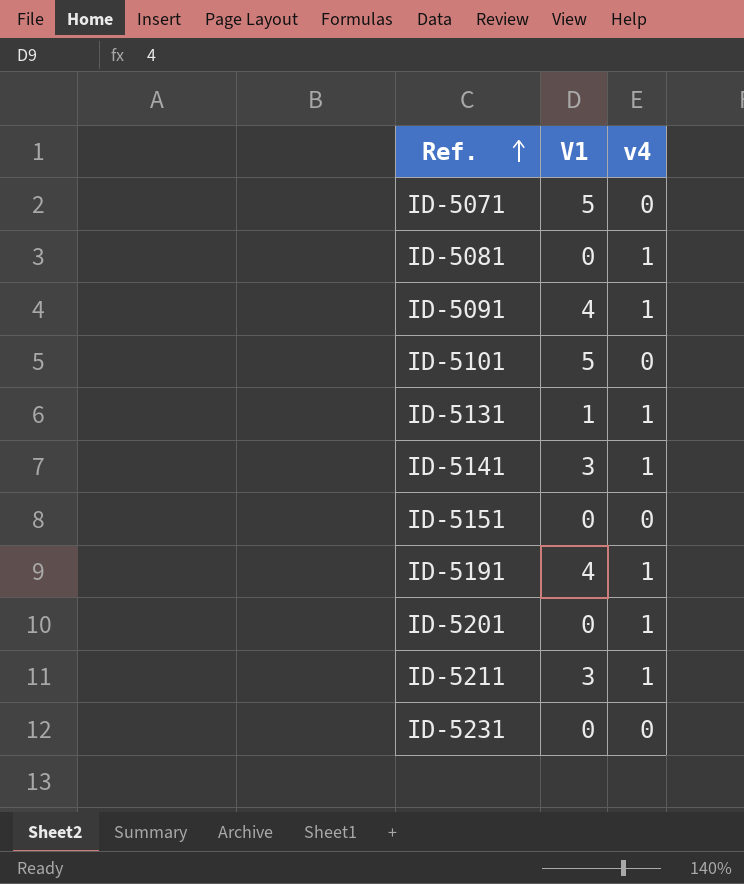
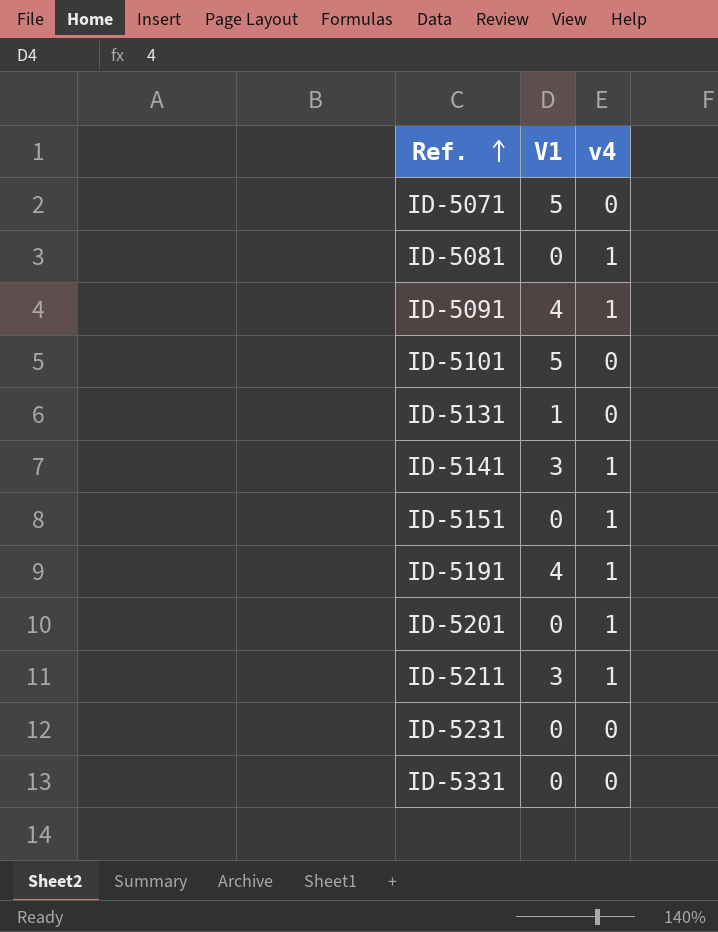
ID-5131 | v4: 1 -> 0
ID-5151 | v4: 0 -> 1
row ID-5331: none -> 0 | 0

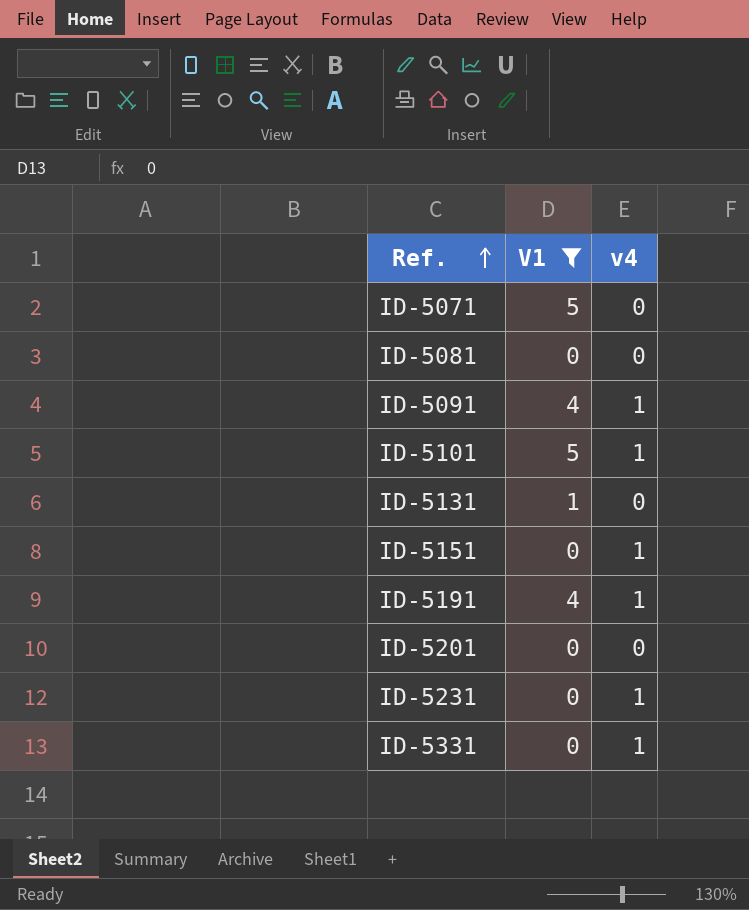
filter: none -> V1 != 3
ID-5081 | v4: 1 -> 0
ID-5101 | v4: 0 -> 1
ID-5201 | v4: 1 -> 0
ID-5231 | v4: 0 -> 1
ID-5331 | v4: 0 -> 1

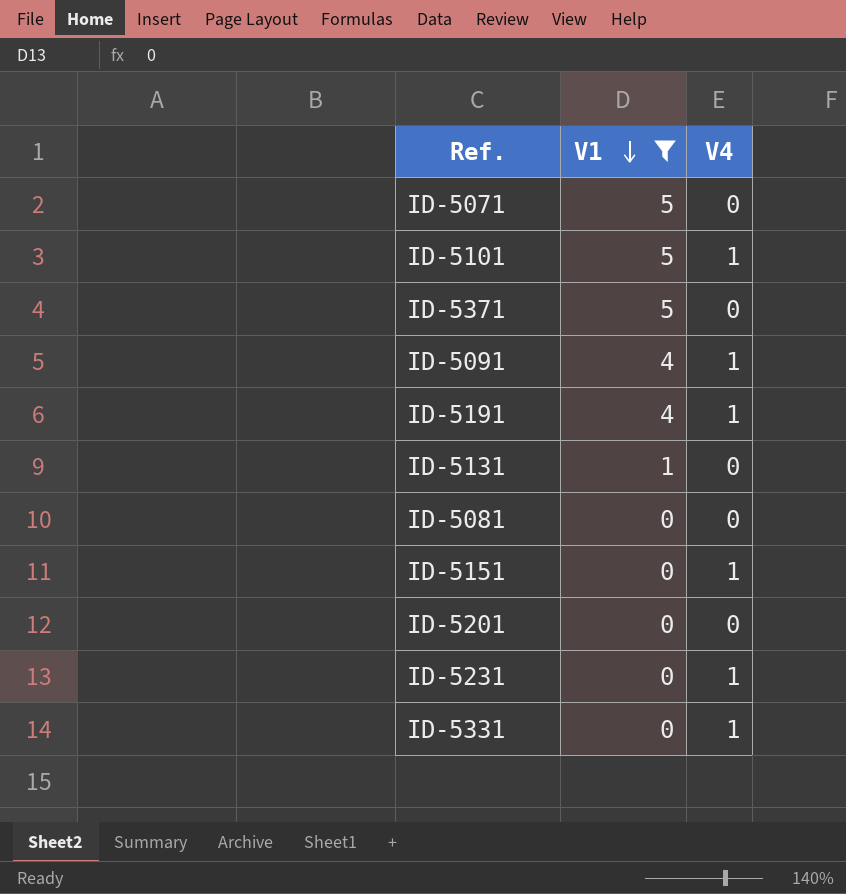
row order: Ref. ascending -> V1 descending
column name: v4 -> V4
row ID-5371: none -> 5 | 0

